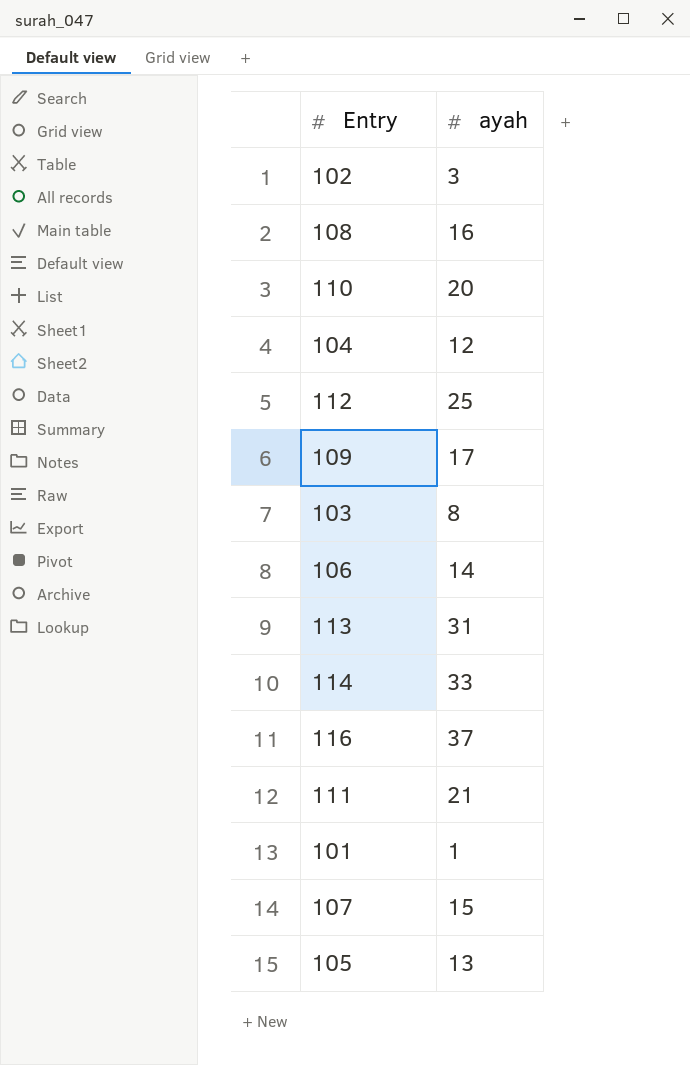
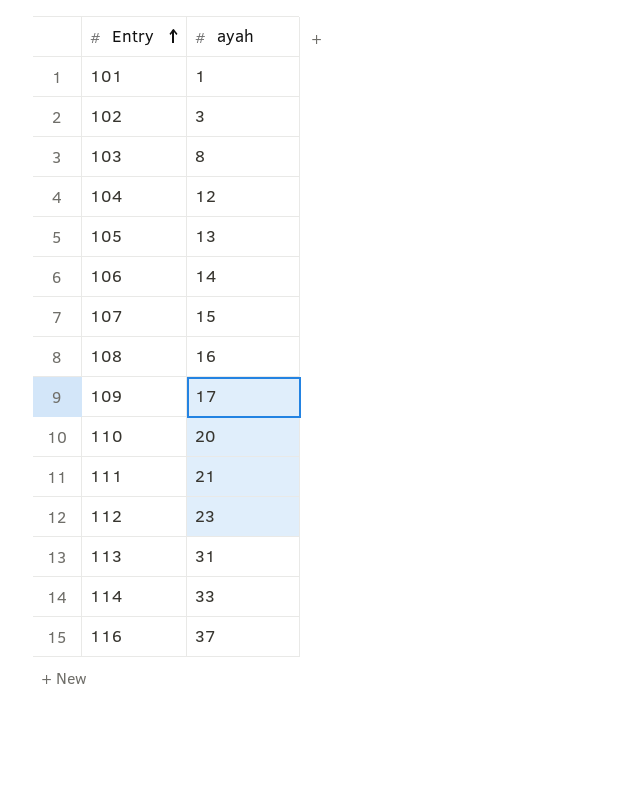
row order: none -> Entry ascending
112 | ayah: 25 -> 23

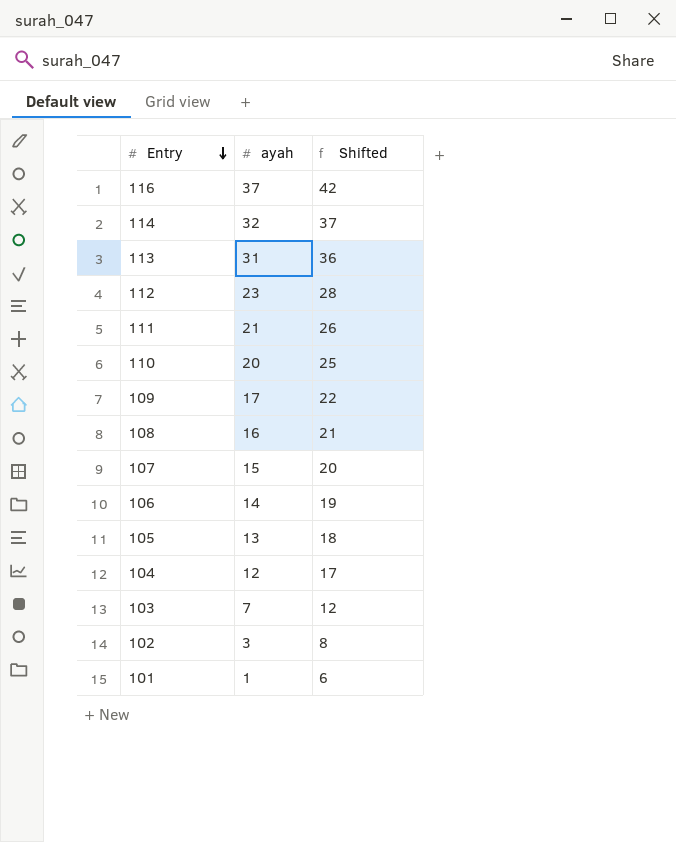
row order: Entry ascending -> Entry descending
column Shifted | formula: none -> [ayah] + 5
114 | ayah: 33 -> 32
103 | ayah: 8 -> 7

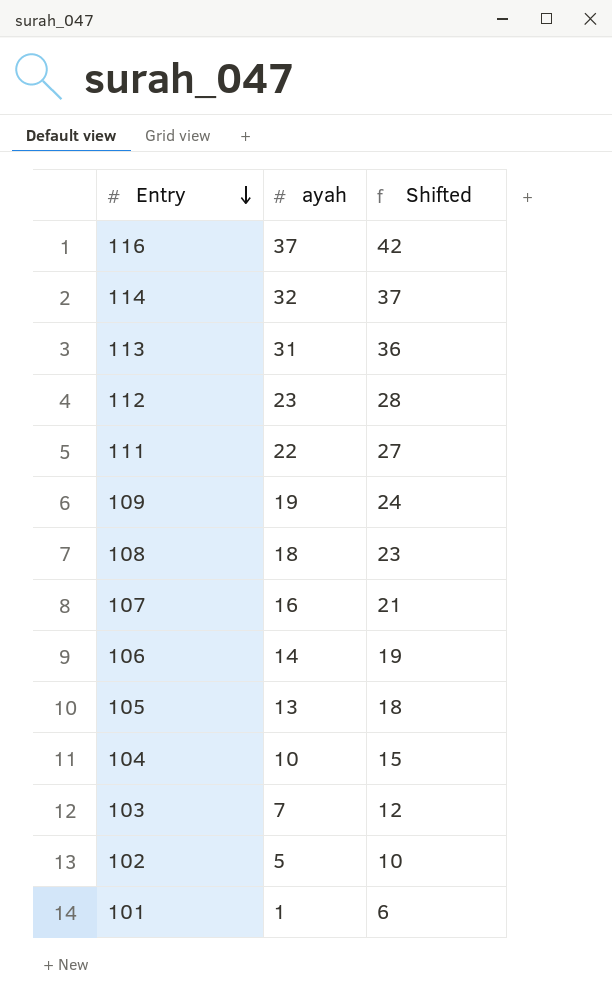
row 110: 20 | 25 -> none
111 | ayah: 21 -> 22
111 | Shifted: 26 -> 27
109 | ayah: 17 -> 19
109 | Shifted: 22 -> 24
108 | ayah: 16 -> 18
108 | Shifted: 21 -> 23
107 | ayah: 15 -> 16
107 | Shifted: 20 -> 21
104 | ayah: 12 -> 10
104 | Shifted: 17 -> 15
102 | ayah: 3 -> 5
102 | Shifted: 8 -> 10

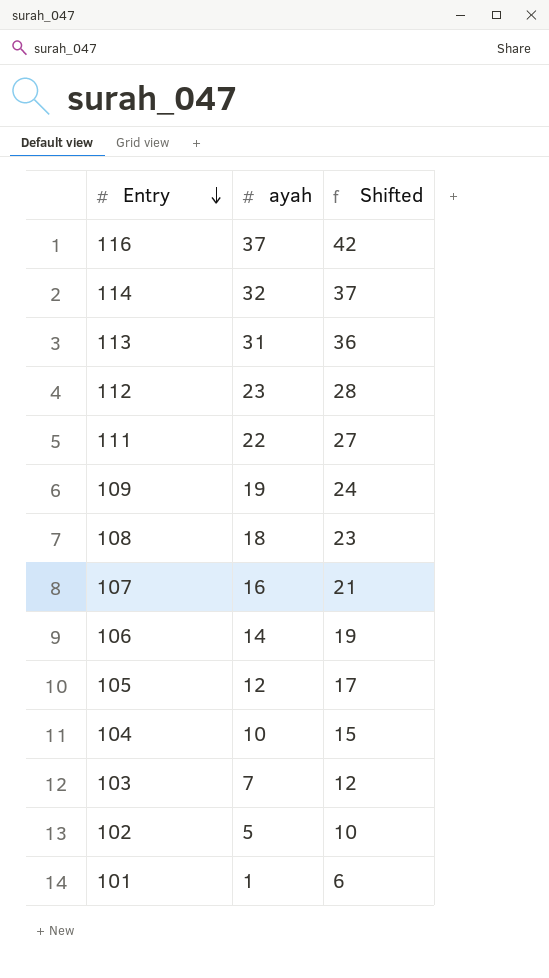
105 | ayah: 13 -> 12
105 | Shifted: 18 -> 17

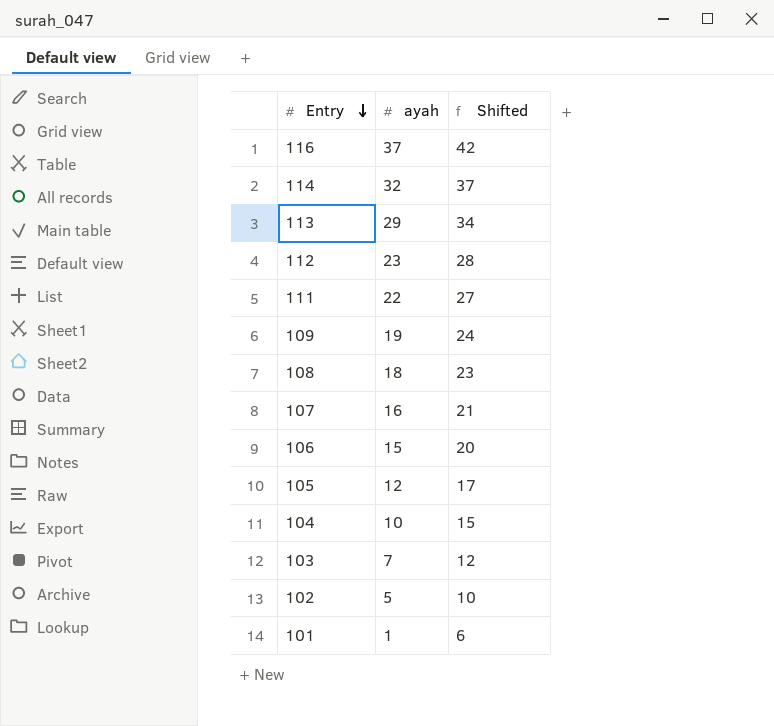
113 | ayah: 31 -> 29
113 | Shifted: 36 -> 34
106 | ayah: 14 -> 15
106 | Shifted: 19 -> 20

